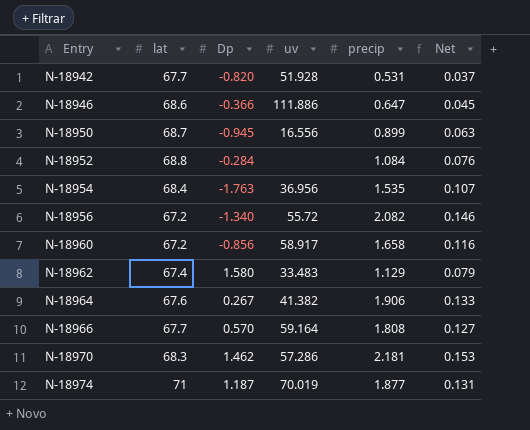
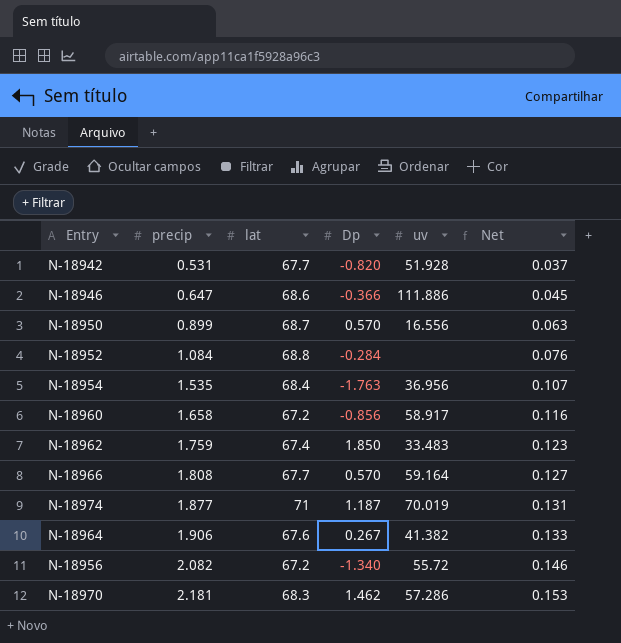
row order: Entry ascending -> precip ascending
column precip | position: 5 -> 2
N-18950 | Dp: -0.945 -> 0.570
N-18962 | precip: 1.129 -> 1.759
N-18962 | Dp: 1.580 -> 1.850
N-18962 | Net: 0.079 -> 0.123

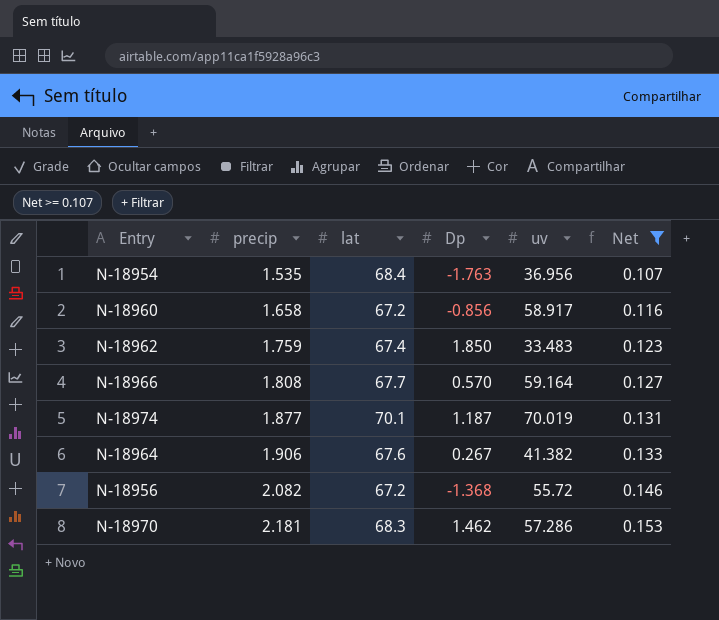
filter: none -> Net >= 0.107
N-18974 | lat: 71 -> 70.1
N-18956 | Dp: -1.340 -> -1.368

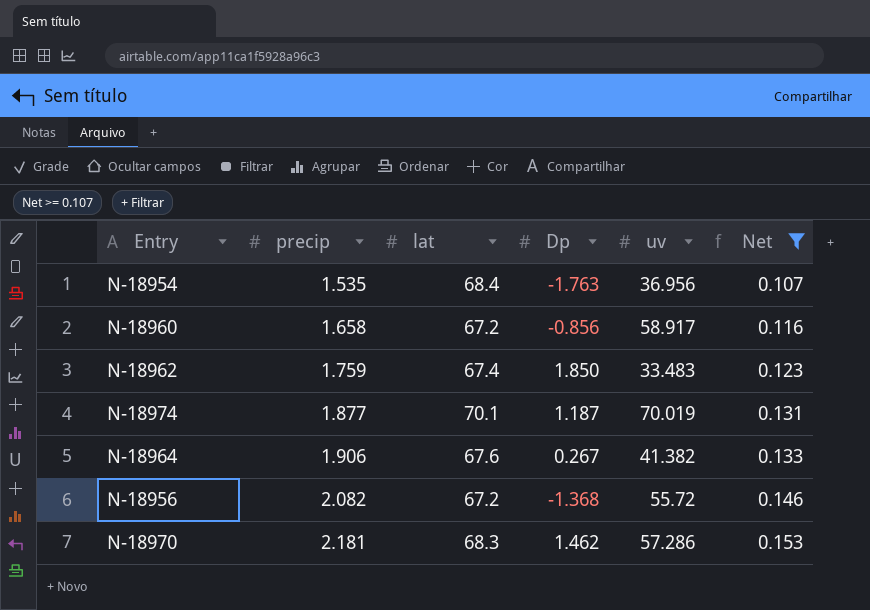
row N-18966: 1.808 | 67.7 | 0.570 | 59.164 | 0.127 -> none

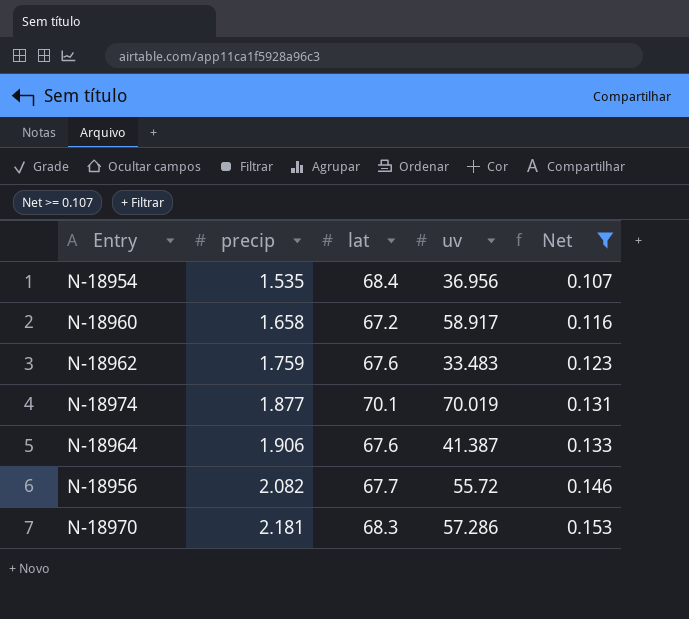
column Dp | position: 4 -> none
N-18962 | lat: 67.4 -> 67.6
N-18964 | uv: 41.382 -> 41.387
N-18956 | lat: 67.2 -> 67.7

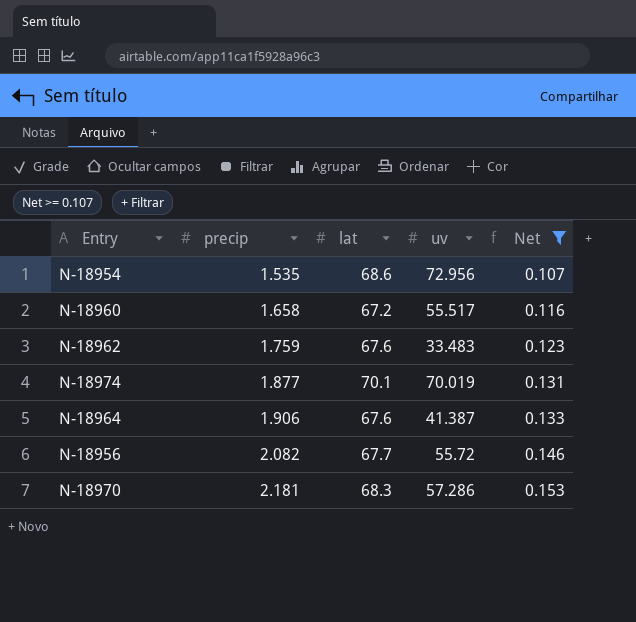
N-18954 | lat: 68.4 -> 68.6
N-18954 | uv: 36.956 -> 72.956
N-18960 | uv: 58.917 -> 55.517

